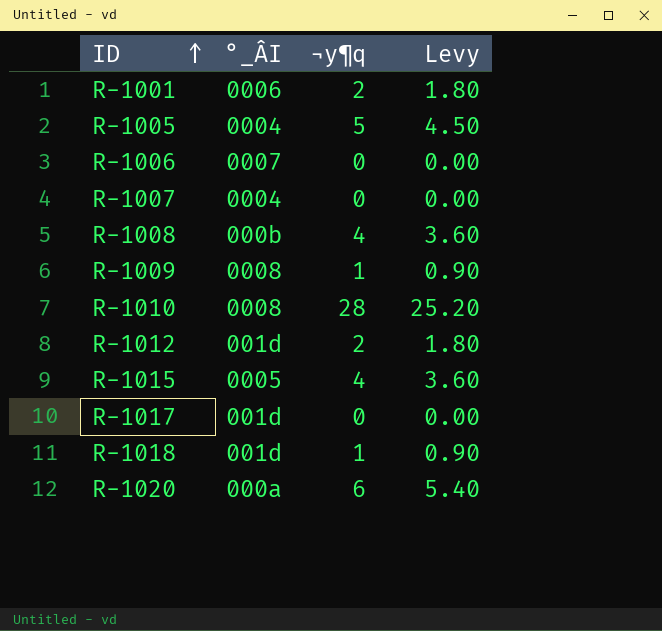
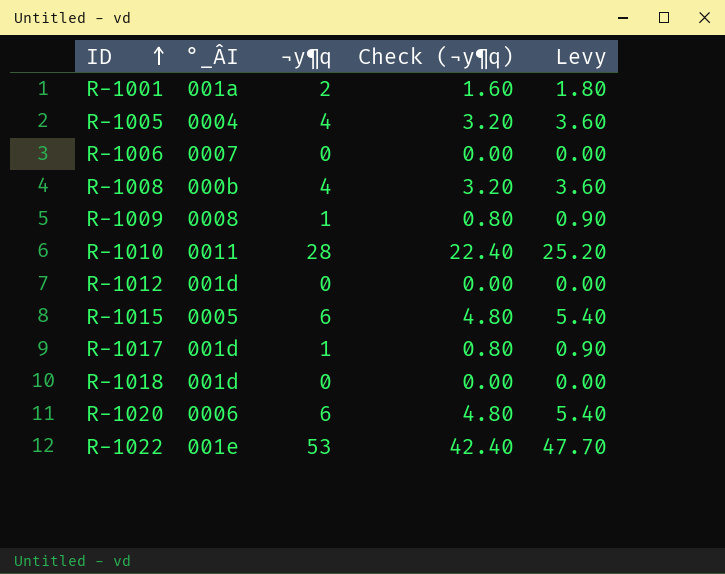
column Check (¬y¶q) | formula: none -> [¬y¶q] * 0.8
row R-1007: 0004 | 0 | 0.00 -> none
R-1001 | °_ÂI: 0006 -> 001a
R-1005 | ¬y¶q: 5 -> 4
R-1005 | Levy: 4.50 -> 3.60
R-1010 | °_ÂI: 0008 -> 0011
R-1012 | ¬y¶q: 2 -> 0
R-1012 | Levy: 1.80 -> 0.00
R-1015 | ¬y¶q: 4 -> 6
R-1015 | Levy: 3.60 -> 5.40
R-1017 | ¬y¶q: 0 -> 1
R-1017 | Levy: 0.00 -> 0.90
R-1018 | ¬y¶q: 1 -> 0
R-1018 | Levy: 0.90 -> 0.00
R-1020 | °_ÂI: 000a -> 0006
row R-1022: none -> 001e | 53 | 42.40 | 47.70

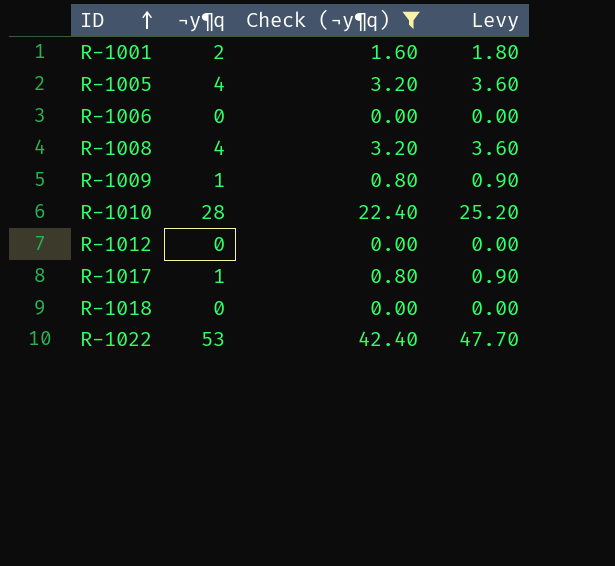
filter: none -> Check (¬y¶q) != 4.80
column °_ÂI | position: 2 -> none

